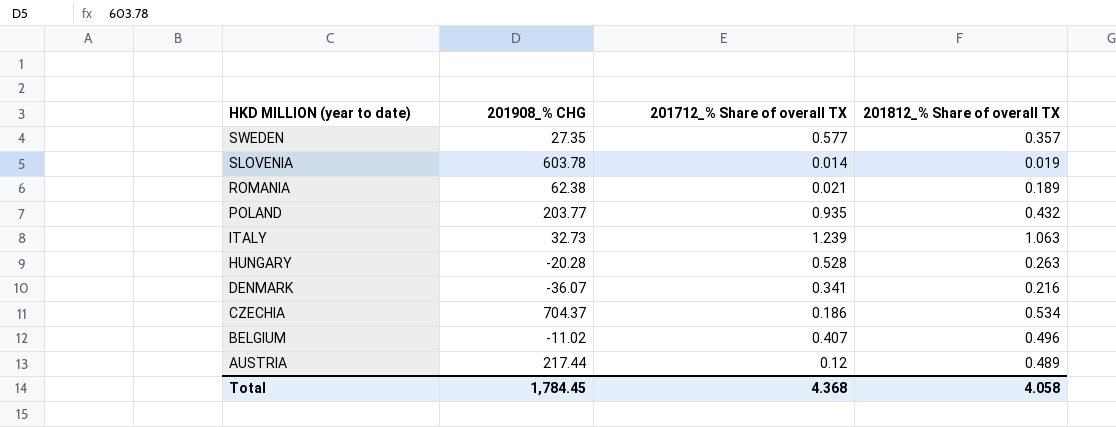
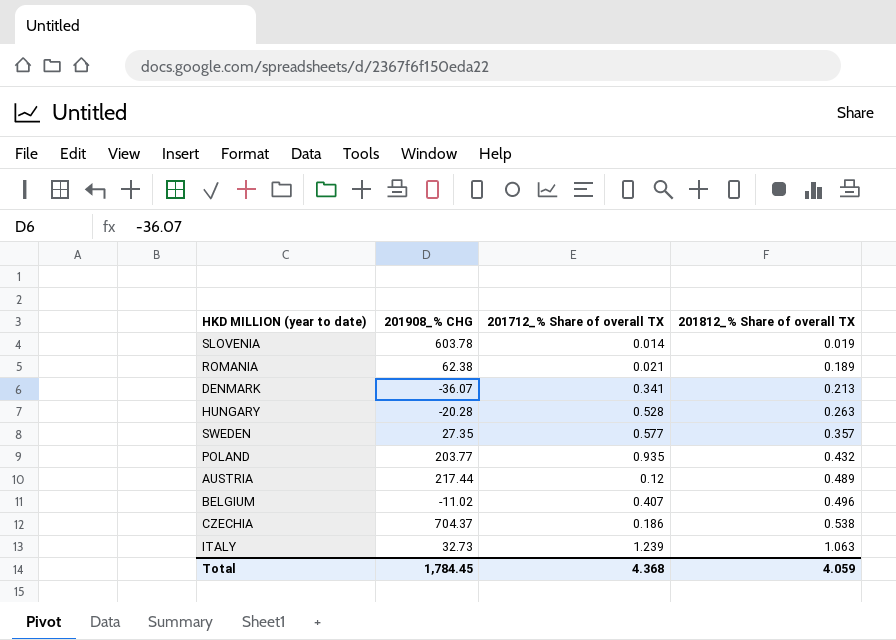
row order: HKD MILLION (year to date) descending -> 201812_% Share of overall TX ascending
DENMARK | 201812_% Share of overall TX: 0.216 -> 0.213
CZECHIA | 201812_% Share of overall TX: 0.534 -> 0.538
Total | 201812_% Share of overall TX: 4.058 -> 4.059

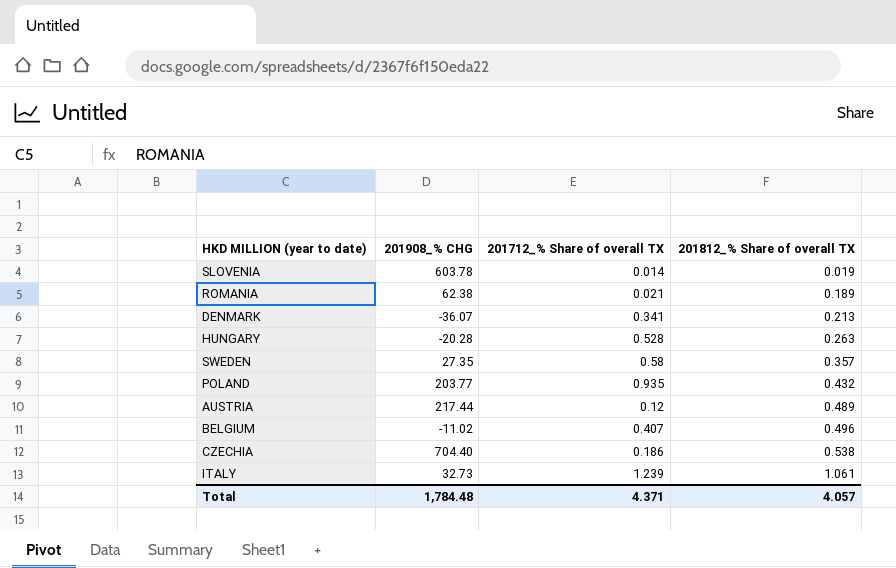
SWEDEN | 201712_% Share of overall TX: 0.577 -> 0.58
CZECHIA | 201908_% CHG: 704.37 -> 704.40
ITALY | 201812_% Share of overall TX: 1.063 -> 1.061
Total | 201908_% CHG: 1,784.45 -> 1,784.48
Total | 201712_% Share of overall TX: 4.368 -> 4.371
Total | 201812_% Share of overall TX: 4.059 -> 4.057

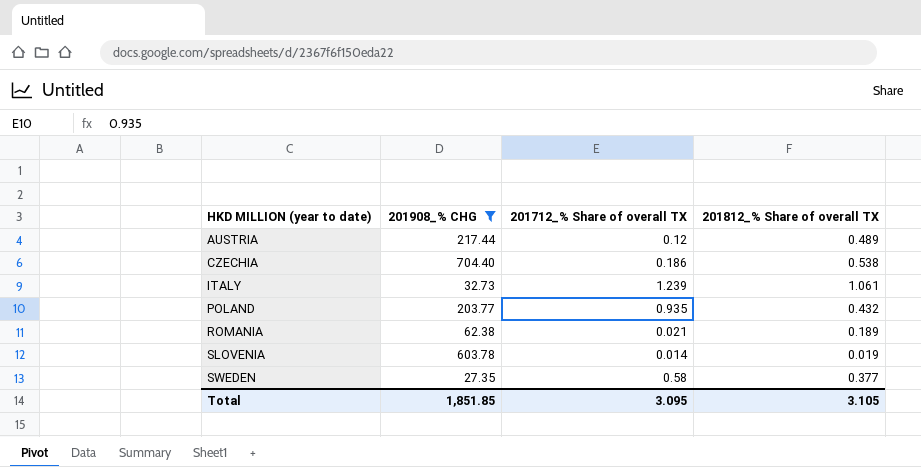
filter: none -> 201908_% CHG >= 27.35
row order: 201812_% Share of overall TX ascending -> HKD MILLION (year to date) ascending
SWEDEN | 201812_% Share of overall TX: 0.357 -> 0.377
Total | 201908_% CHG: 1,784.48 -> 1,851.85
Total | 201712_% Share of overall TX: 4.371 -> 3.095
Total | 201812_% Share of overall TX: 4.057 -> 3.105

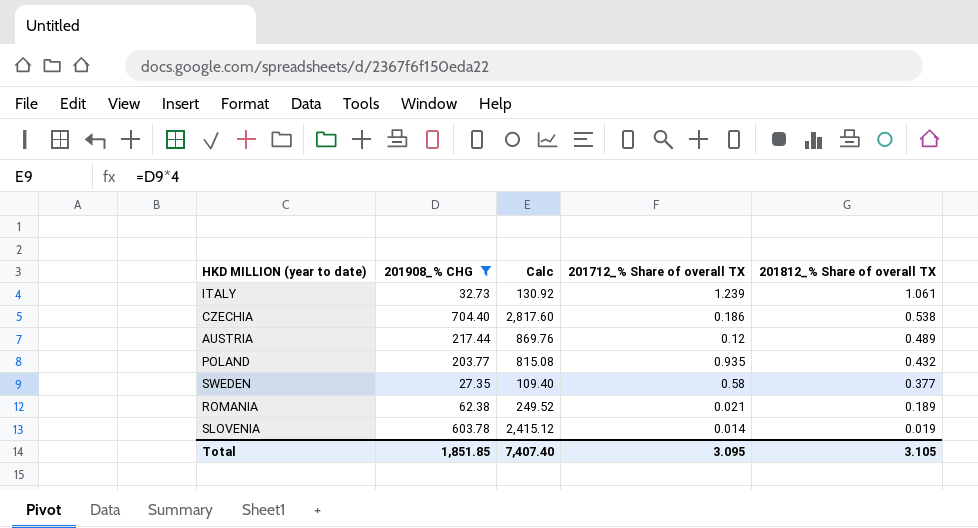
row order: HKD MILLION (year to date) ascending -> 201812_% Share of overall TX descending
column Calc | formula: none -> [201908_% CHG] * 4

